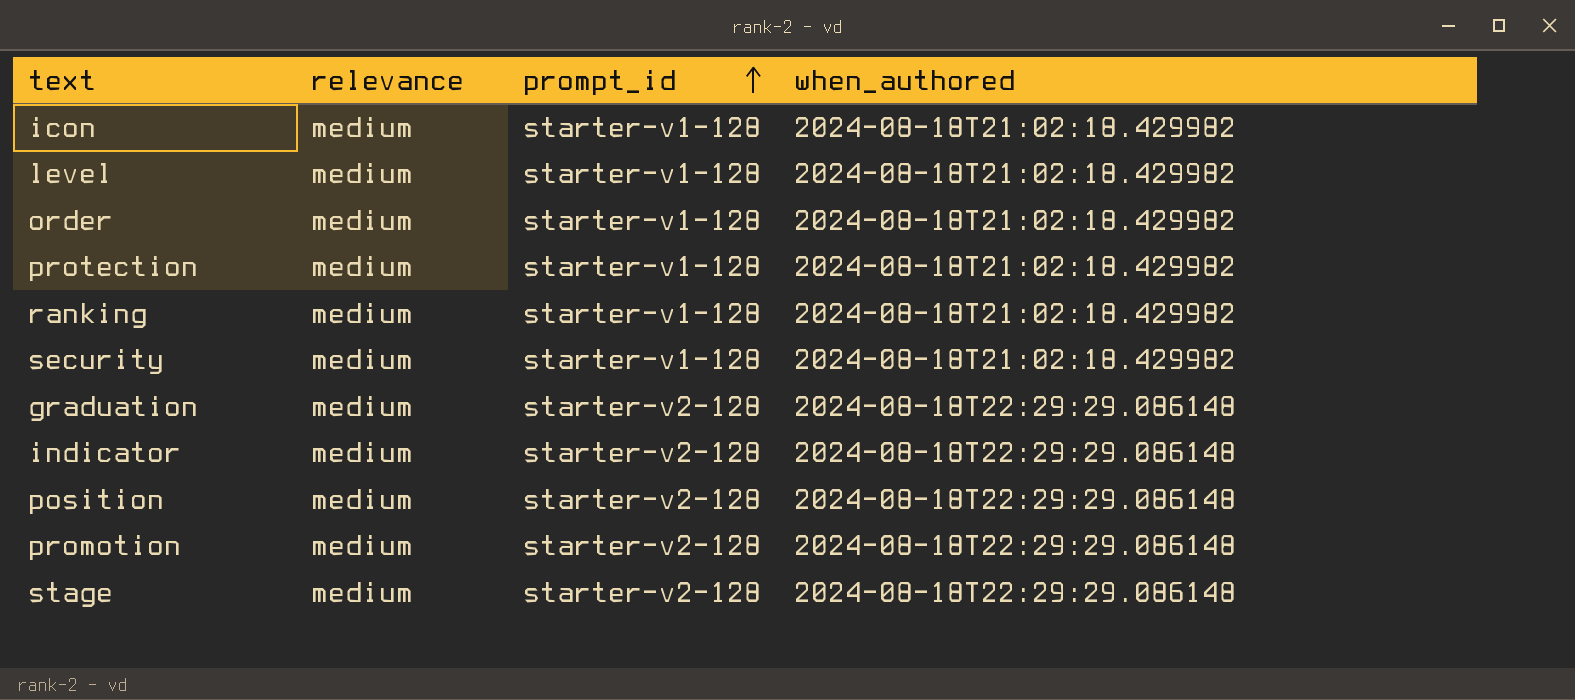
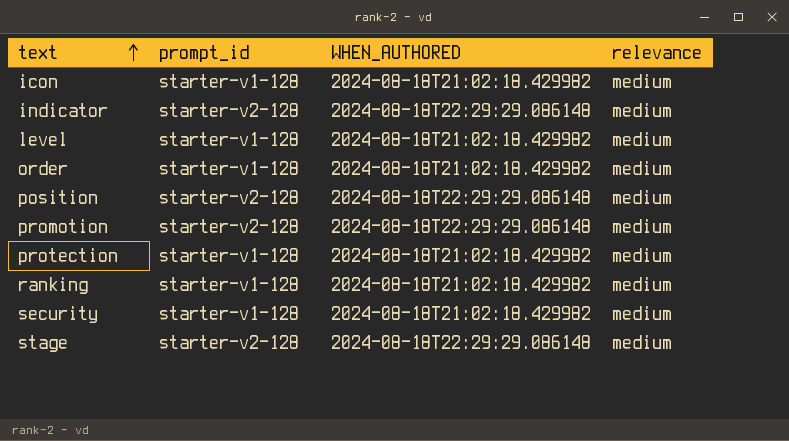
row order: prompt_id ascending -> text ascending
column name: when_authored -> WHEN_AUTHORED
column relevance | position: 2 -> 4
row graduation: medium | starter-v2-128 | 2024-08-18T22:29:29.086148 -> none

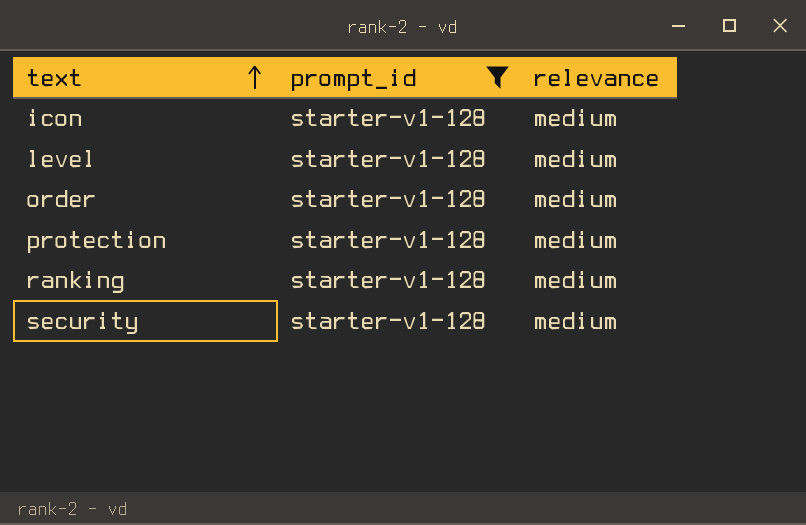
filter: none -> prompt_id = starter-v1-128
column WHEN_AUTHORED | position: 3 -> none

